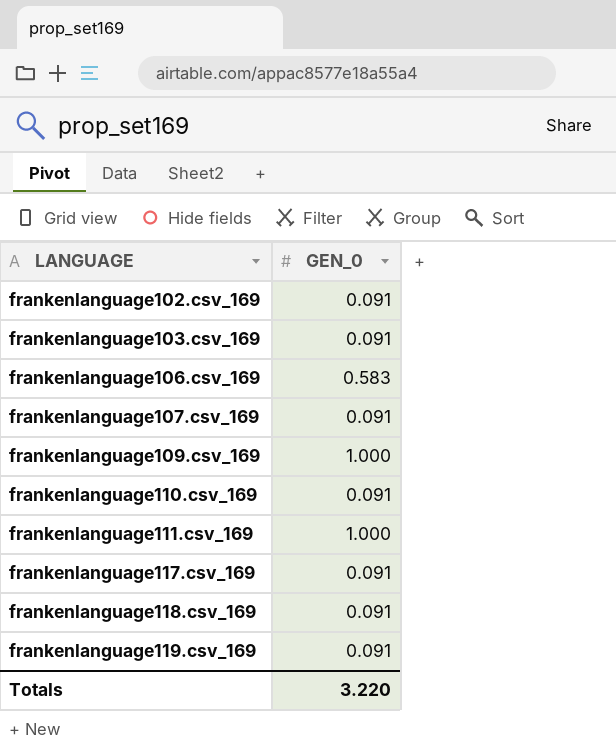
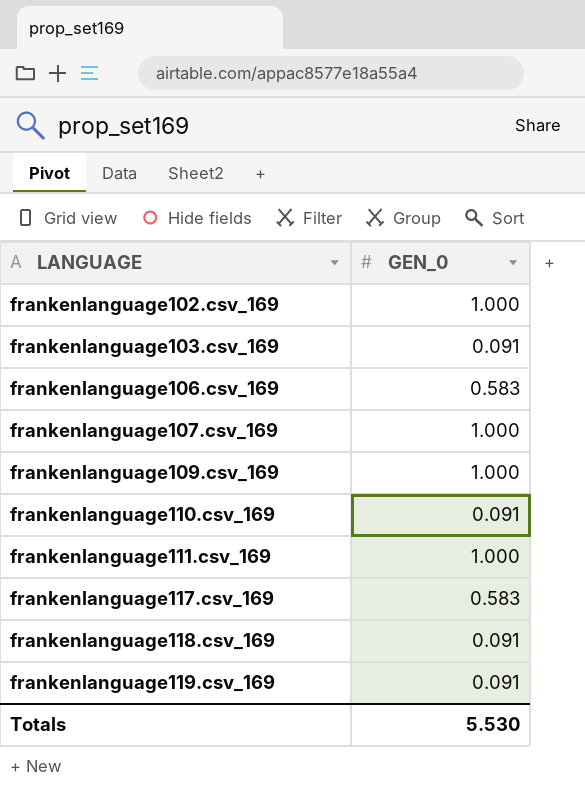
frankenlanguage102.csv_169 | GEN_0: 0.091 -> 1.000
frankenlanguage107.csv_169 | GEN_0: 0.091 -> 1.000
frankenlanguage117.csv_169 | GEN_0: 0.091 -> 0.583
Totals | GEN_0: 3.220 -> 5.530

